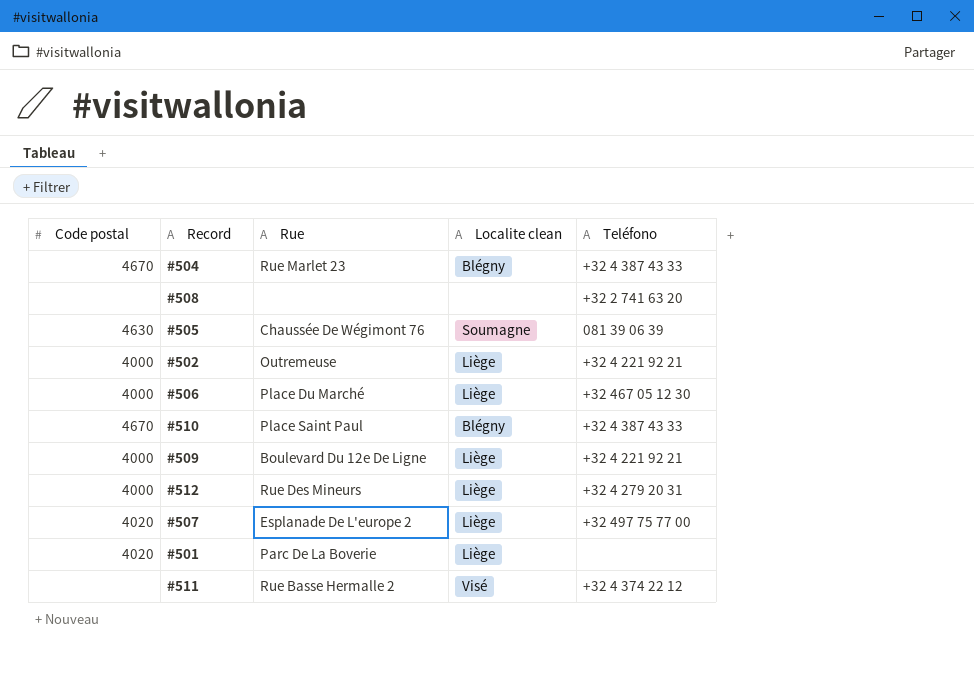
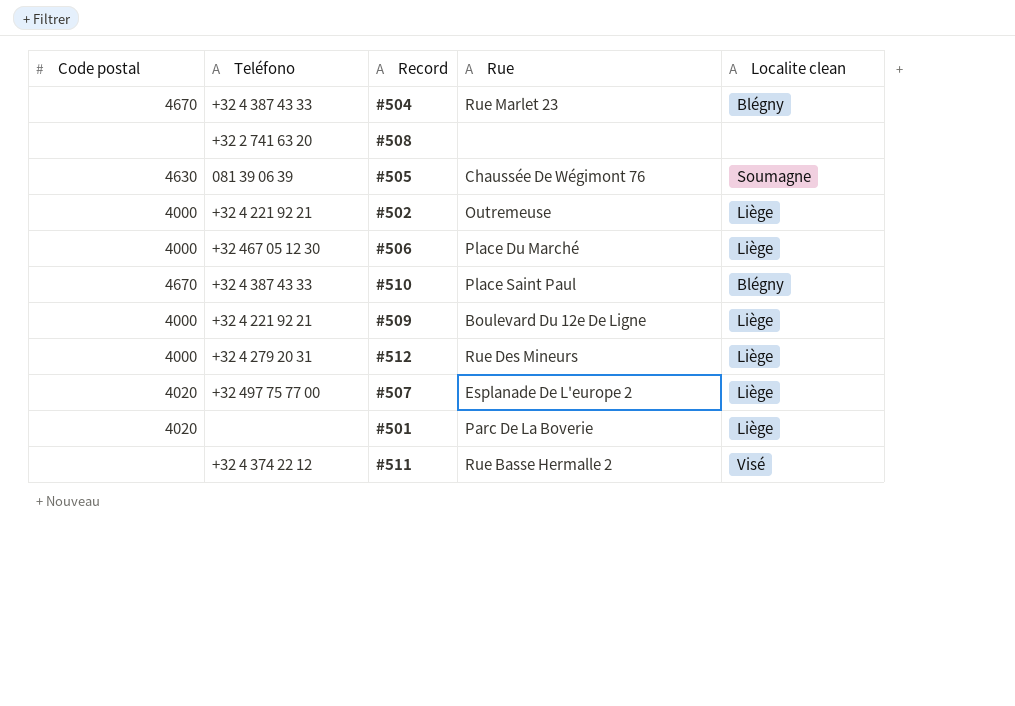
column Teléfono | position: 5 -> 2

